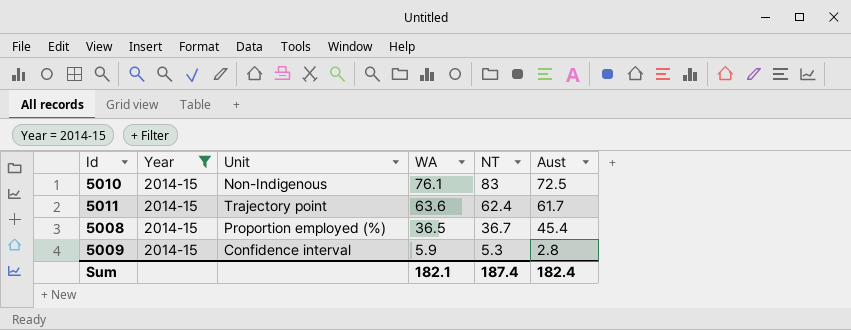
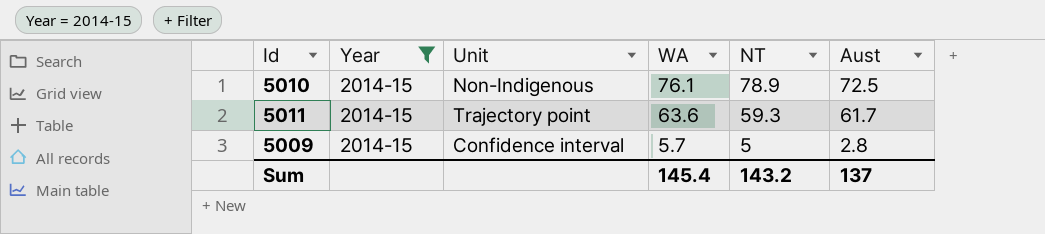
row 5008: 2014-15 | Proportion employed (%) | 36.5 | 36.7 | 45.4 -> none
5010 | NT: 83 -> 78.9
5011 | NT: 62.4 -> 59.3
5009 | WA: 5.9 -> 5.7
5009 | NT: 5.3 -> 5
Sum | WA: 182.1 -> 145.4
Sum | NT: 187.4 -> 143.2
Sum | Aust: 182.4 -> 137

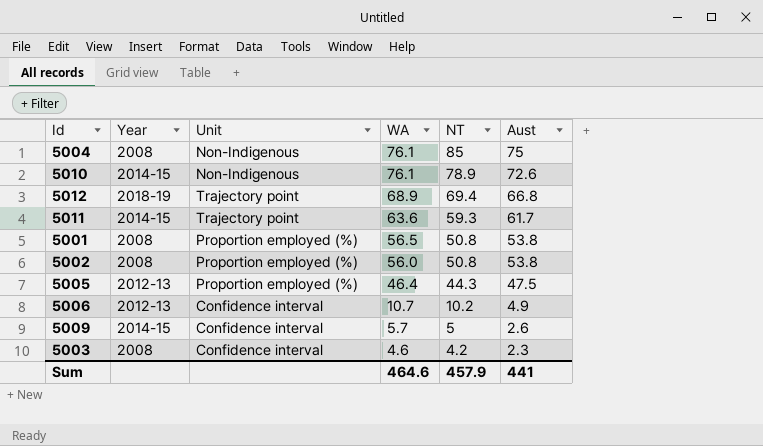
filter: Year = 2014-15 -> none
5010 | Aust: 72.5 -> 72.6
5009 | Aust: 2.8 -> 2.6
Sum | WA: 145.4 -> 464.6
Sum | NT: 143.2 -> 457.9
Sum | Aust: 137 -> 441

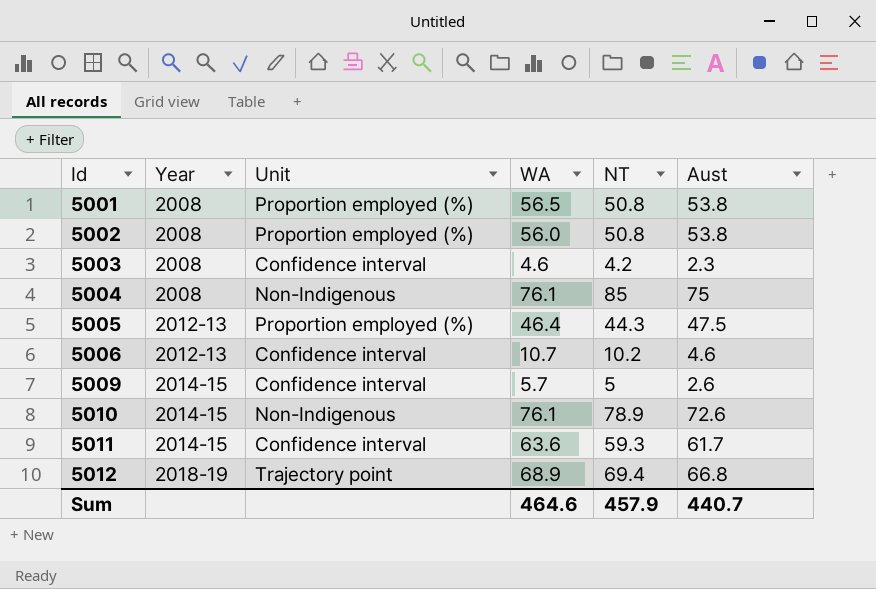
row order: WA descending -> Id ascending
5006 | Aust: 4.9 -> 4.6
5011 | Unit: Trajectory point -> Confidence interval
Sum | Aust: 441 -> 440.7

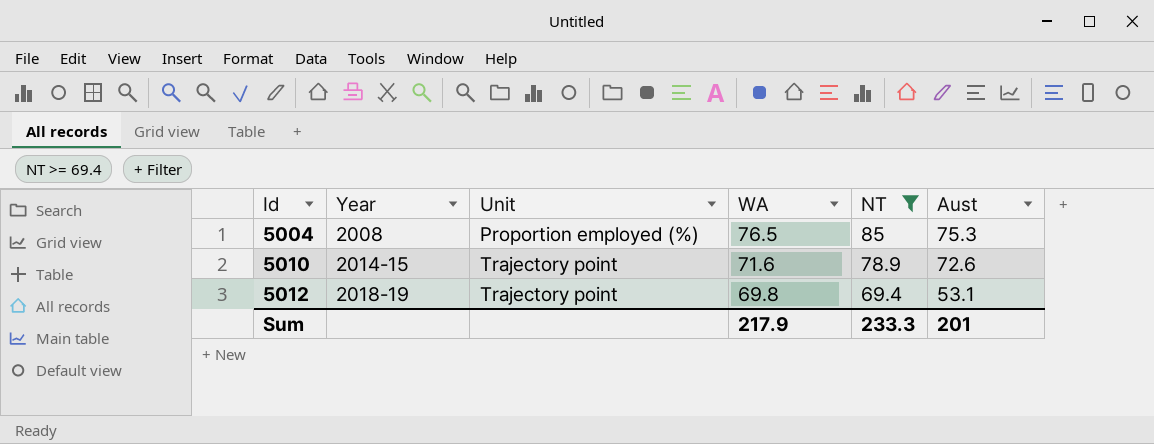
filter: none -> NT >= 69.4
5004 | Unit: Non-Indigenous -> Proportion employed (%)
5004 | WA: 76.1 -> 76.5
5004 | Aust: 75 -> 75.3
5010 | Unit: Non-Indigenous -> Trajectory point
5010 | WA: 76.1 -> 71.6
5012 | WA: 68.9 -> 69.8
5012 | Aust: 66.8 -> 53.1
Sum | WA: 464.6 -> 217.9
Sum | NT: 457.9 -> 233.3
Sum | Aust: 440.7 -> 201

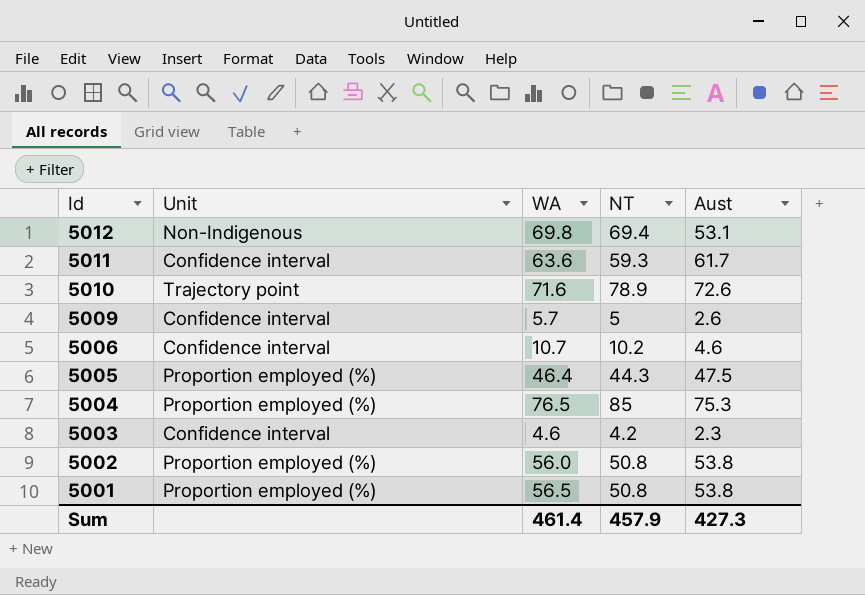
filter: NT >= 69.4 -> none
row order: Id ascending -> Id descending
column Year | position: 2 -> none
5012 | Unit: Trajectory point -> Non-Indigenous
Sum | WA: 217.9 -> 461.4
Sum | NT: 233.3 -> 457.9
Sum | Aust: 201 -> 427.3

